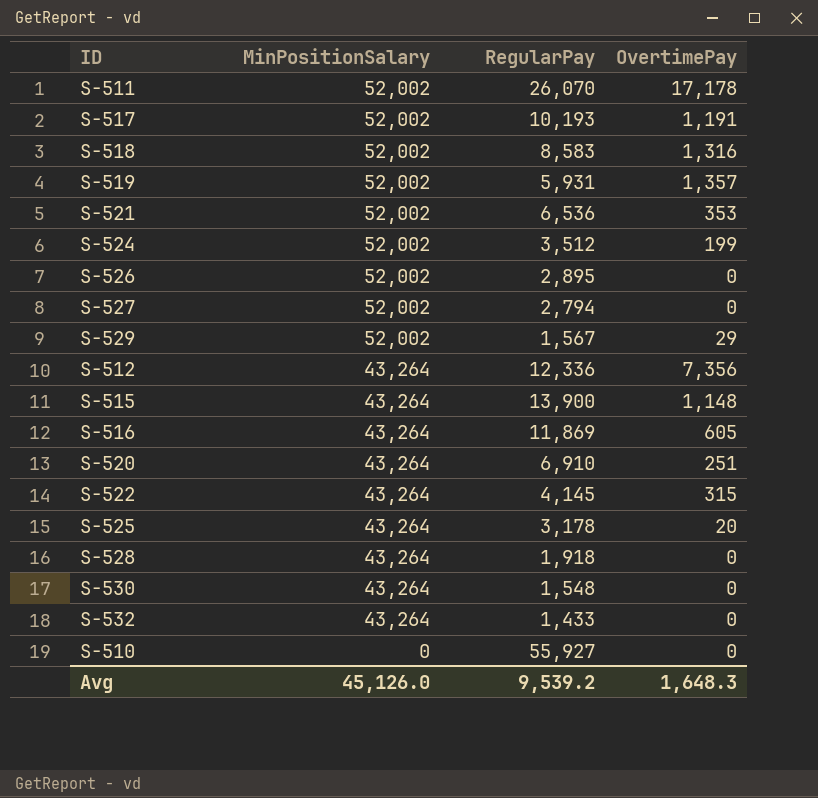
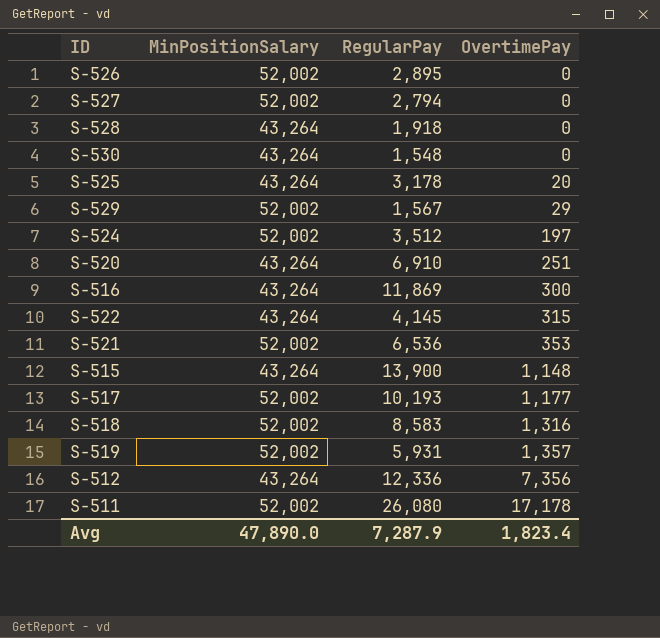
row order: MinPositionSalary descending -> OvertimePay ascending
row S-532: 43,264 | 1,433 | 0 -> none
row S-510: 0 | 55,927 | 0 -> none
S-524 | OvertimePay: 199 -> 197
S-516 | OvertimePay: 605 -> 300
S-517 | OvertimePay: 1,191 -> 1,177
S-511 | RegularPay: 26,070 -> 26,080
Avg | MinPositionSalary: 45,126.0 -> 47,890.0
Avg | RegularPay: 9,539.2 -> 7,287.9
Avg | OvertimePay: 1,648.3 -> 1,823.4

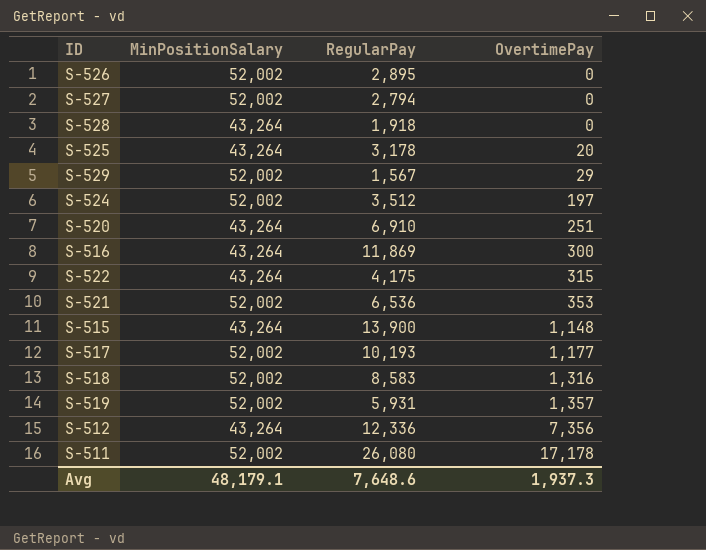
row S-530: 43,264 | 1,548 | 0 -> none
S-522 | RegularPay: 4,145 -> 4,175
Avg | MinPositionSalary: 47,890.0 -> 48,179.1
Avg | RegularPay: 7,287.9 -> 7,648.6
Avg | OvertimePay: 1,823.4 -> 1,937.3

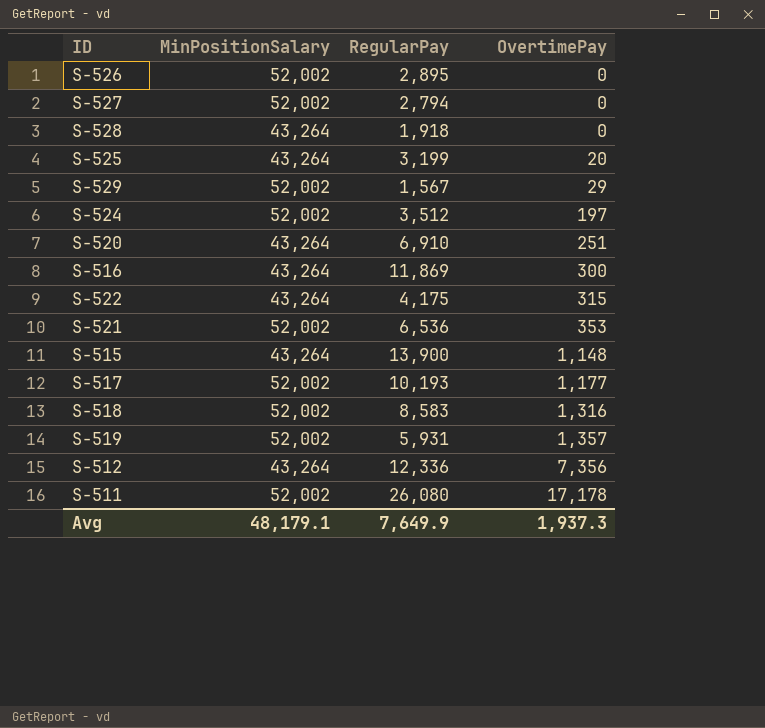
S-525 | RegularPay: 3,178 -> 3,199
Avg | RegularPay: 7,648.6 -> 7,649.9

